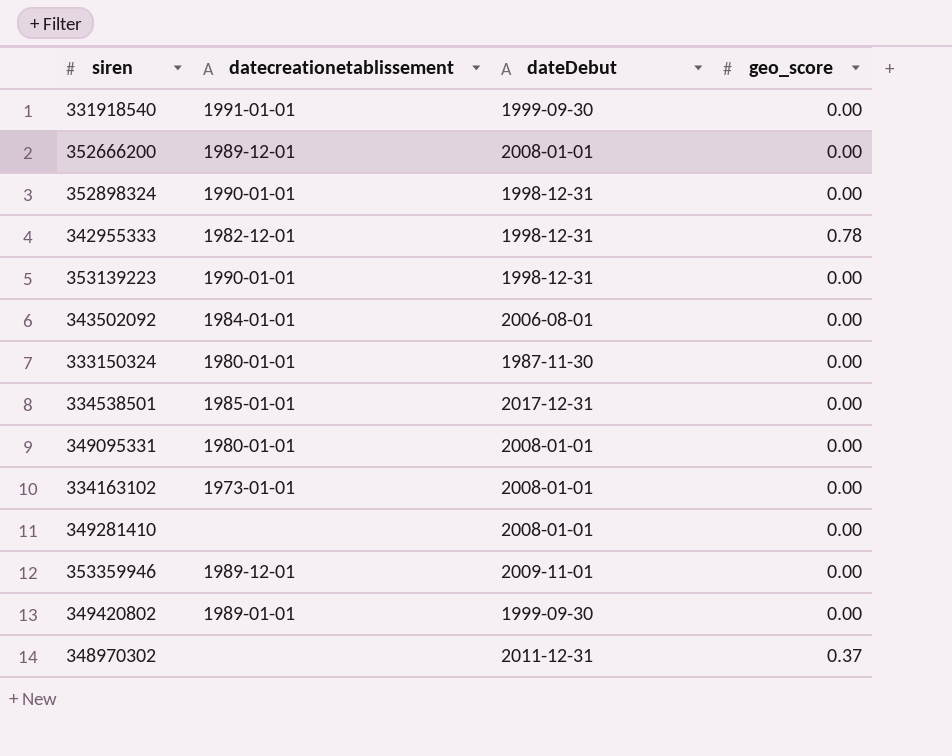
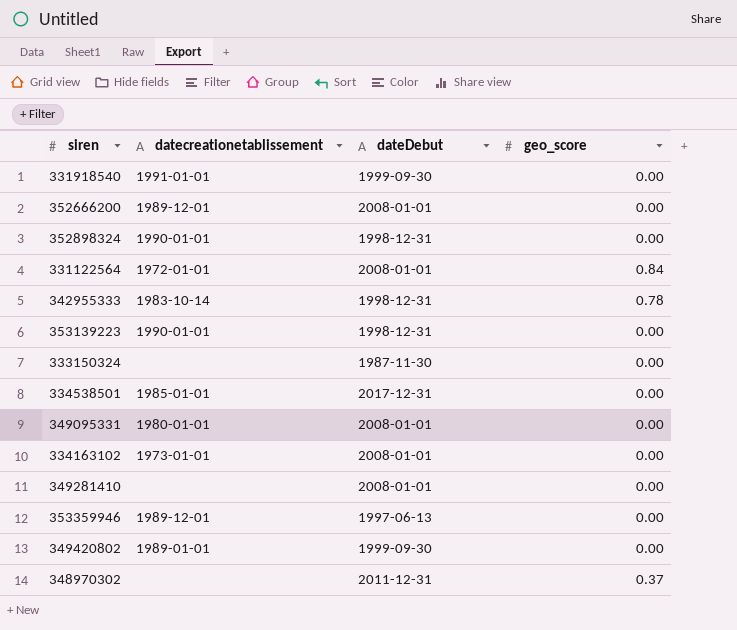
row 343502092: 1984-01-01 | 2006-08-01 | 0.00 -> none
row 331122564: none -> 1972-01-01 | 2008-01-01 | 0.84
342955333 | datecreationetablissement: 1982-12-01 -> 1983-10-14
333150324 | datecreationetablissement: 1980-01-01 -> none
353359946 | dateDebut: 2009-11-01 -> 1997-06-13

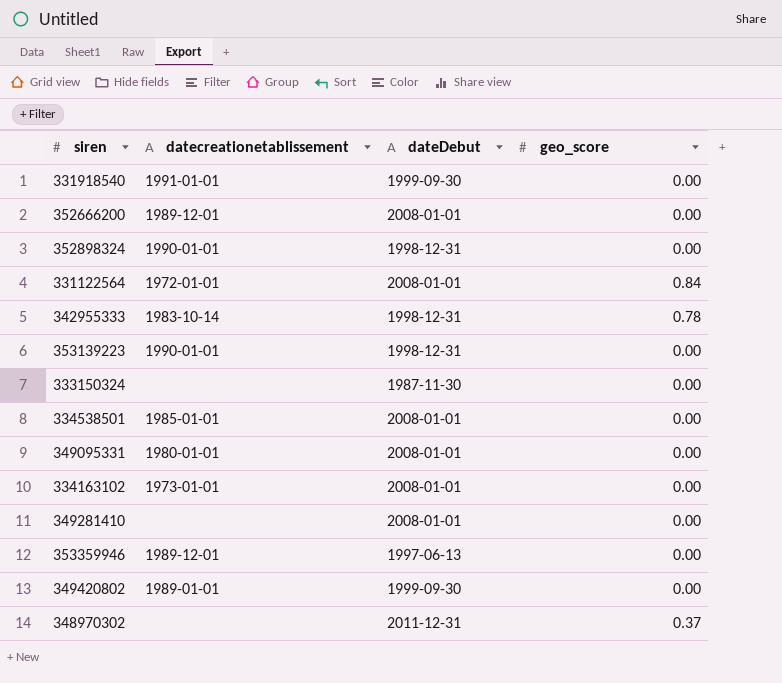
334538501 | dateDebut: 2017-12-31 -> 2008-01-01

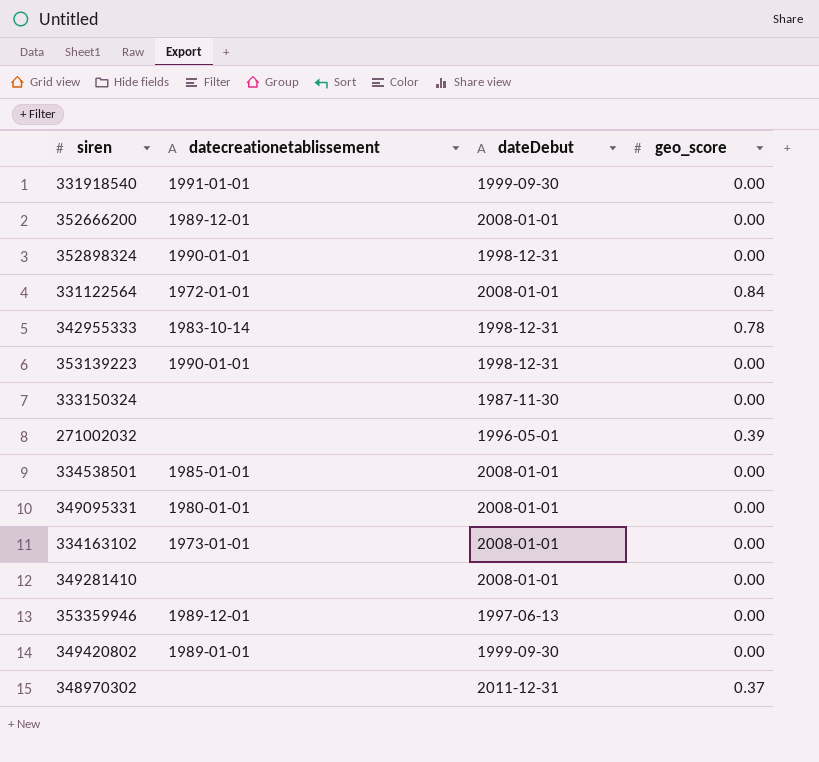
row 271002032: none -> none | 1996-05-01 | 0.39

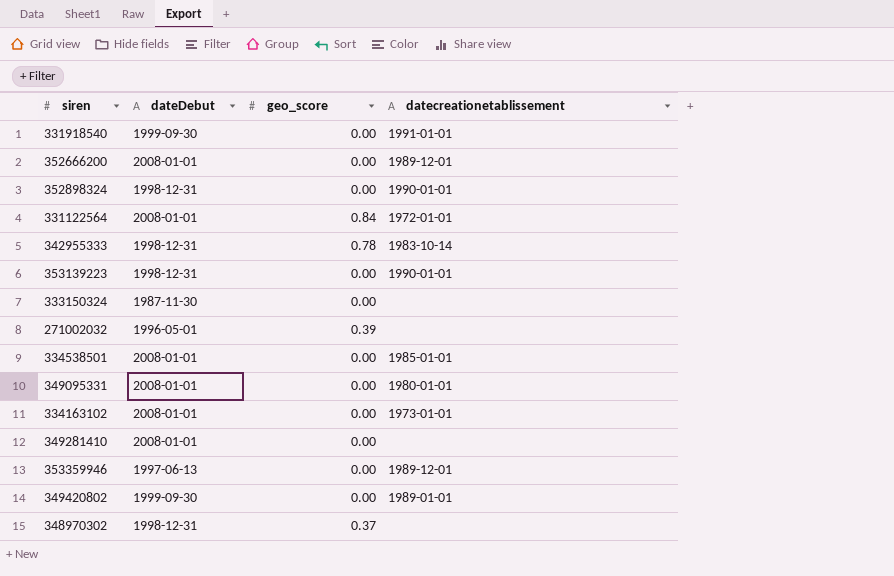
column datecreationetablissement | position: 2 -> 4
348970302 | dateDebut: 2011-12-31 -> 1998-12-31

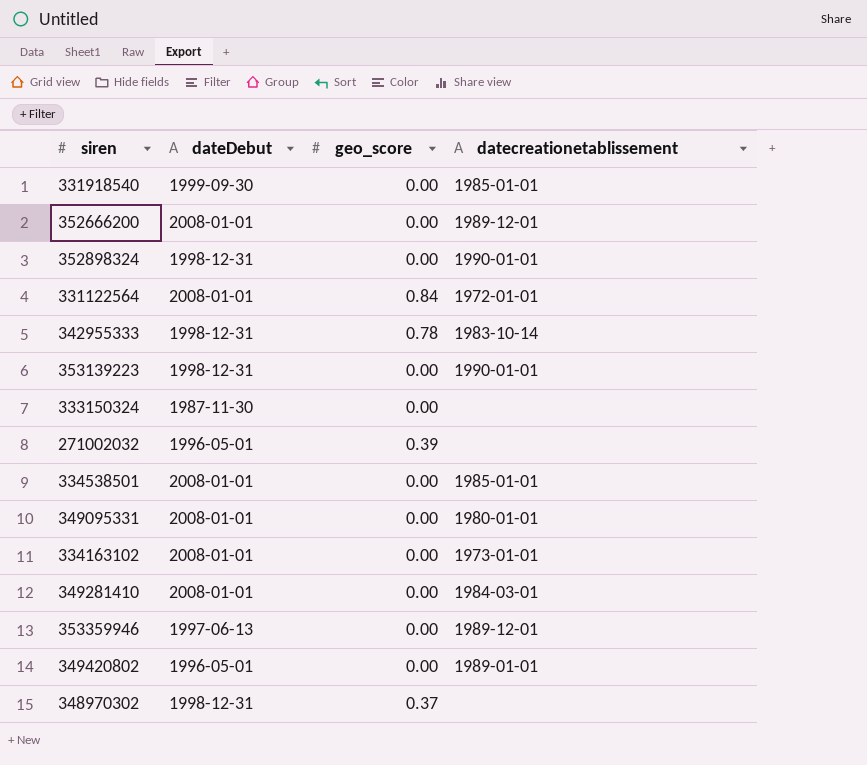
331918540 | datecreationetablissement: 1991-01-01 -> 1985-01-01
349281410 | datecreationetablissement: none -> 1984-03-01
349420802 | dateDebut: 1999-09-30 -> 1996-05-01

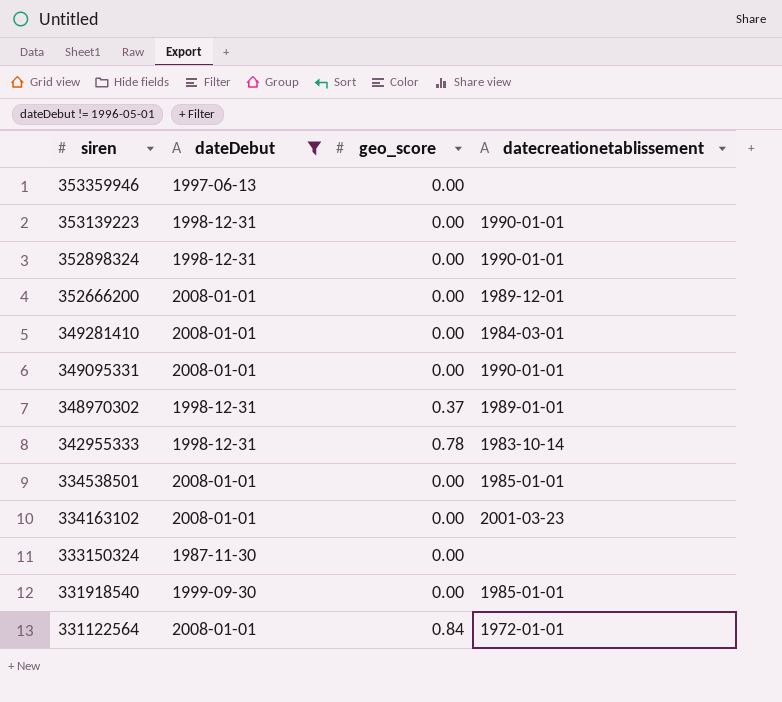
filter: none -> dateDebut != 1996-05-01
row order: none -> siren descending
353359946 | datecreationetablissement: 1989-12-01 -> none
349095331 | datecreationetablissement: 1980-01-01 -> 1990-01-01
348970302 | datecreationetablissement: none -> 1989-01-01
334163102 | datecreationetablissement: 1973-01-01 -> 2001-03-23

